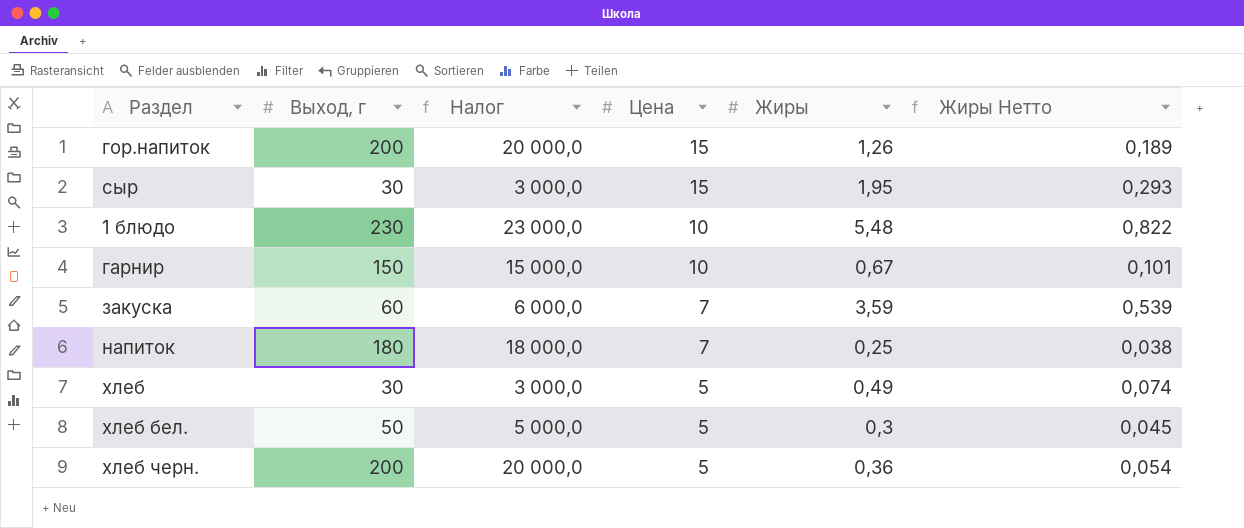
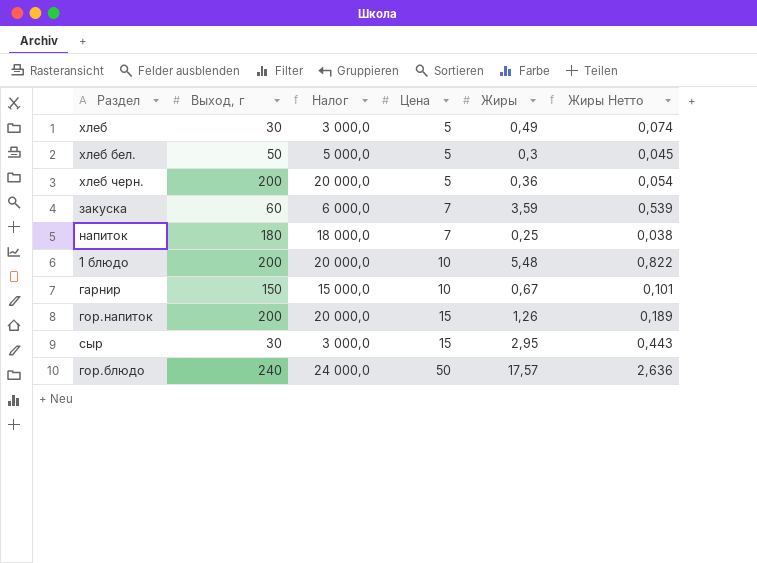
row order: Цена descending -> Цена ascending
1 блюдо | Выход, г: 230 -> 200
1 блюдо | Налог: 23 000,0 -> 20 000,0
сыр | Жиры: 1,95 -> 2,95
сыр | Жиры Нетто: 0,293 -> 0,443
row гор.блюдо: none -> 240 | 24 000,0 | 50 | 17,57 | 2,636

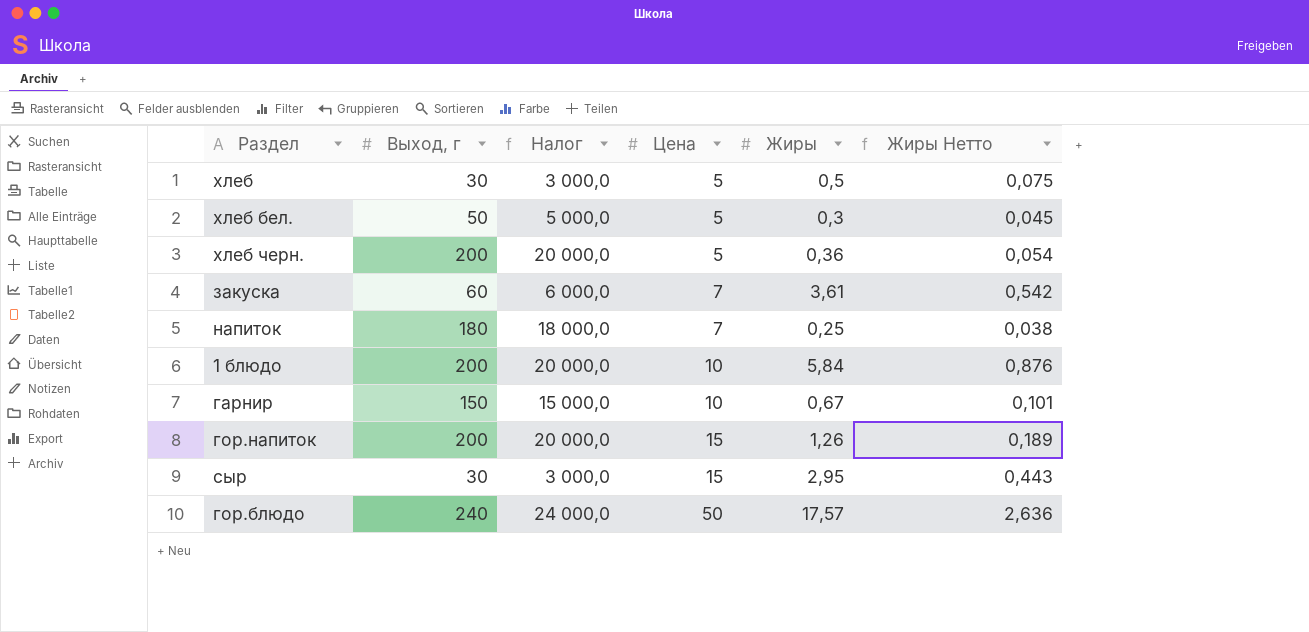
хлеб | Жиры: 0,49 -> 0,5
хлеб | Жиры Нетто: 0,074 -> 0,075
закуска | Жиры: 3,59 -> 3,61
закуска | Жиры Нетто: 0,539 -> 0,542
1 блюдо | Жиры: 5,48 -> 5,84
1 блюдо | Жиры Нетто: 0,822 -> 0,876

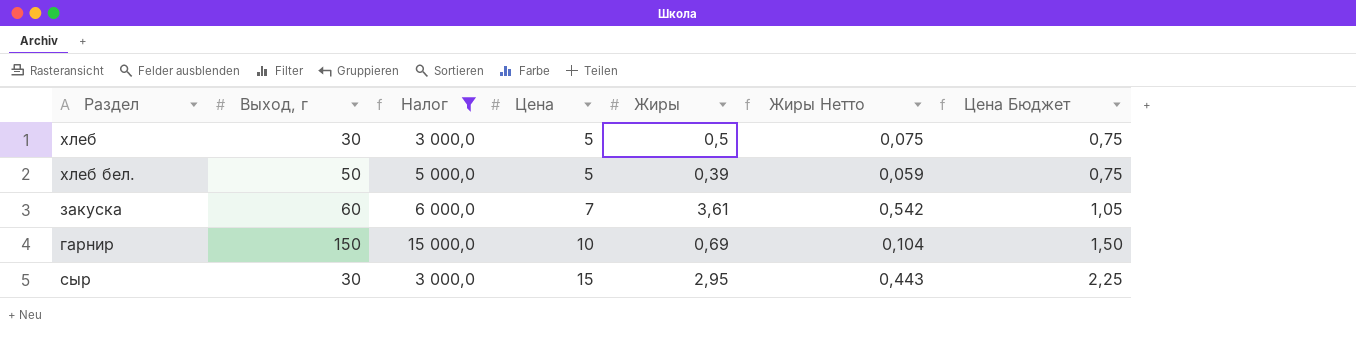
filter: none -> Налог <= 15 000,0
column Цена Бюджет | formula: none -> [Цена] * 0,15
хлеб бел. | Жиры: 0,3 -> 0,39
хлеб бел. | Жиры Нетто: 0,045 -> 0,059
гарнир | Жиры: 0,67 -> 0,69
гарнир | Жиры Нетто: 0,101 -> 0,104

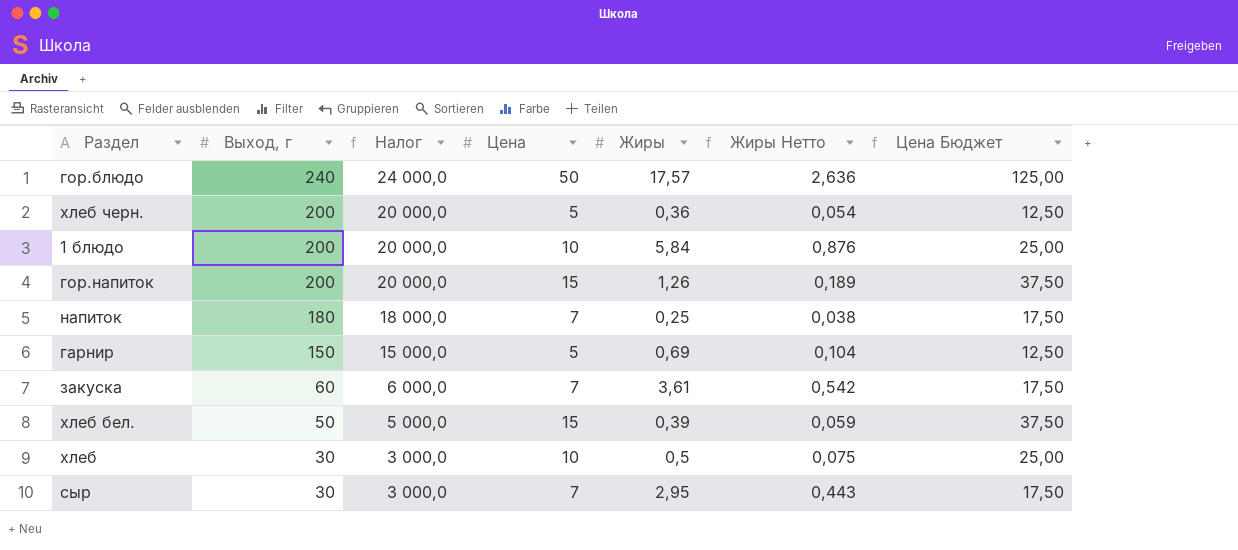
filter: Налог <= 15 000,0 -> none
row order: Цена ascending -> Выход, г descending
column Цена Бюджет | formula: [Цена] * 0,15 -> [Цена] * 2,5
гарнир | Цена: 10 -> 5
хлеб бел. | Цена: 5 -> 15
хлеб | Цена: 5 -> 10
сыр | Цена: 15 -> 7

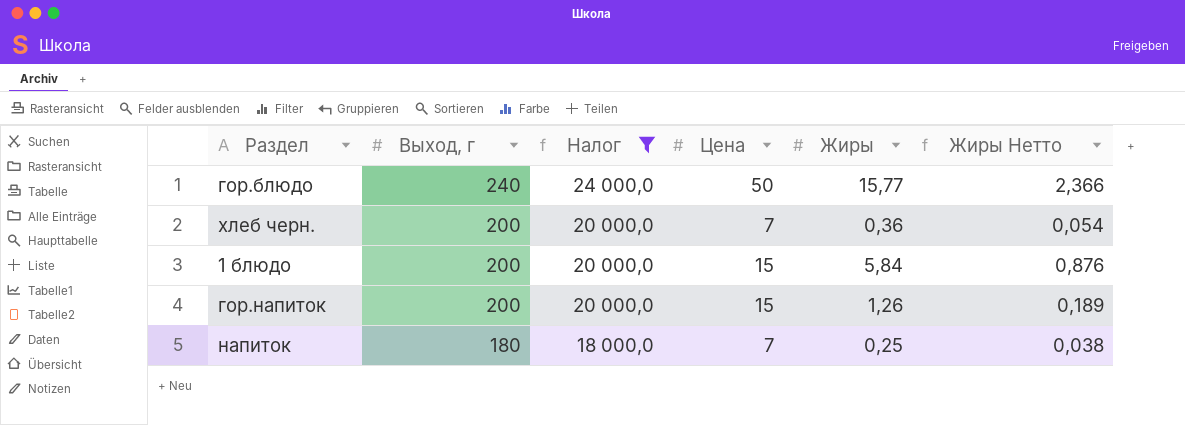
filter: none -> Налог >= 18 000,0
column Цена Бюджет | formula: [Цена] * 2,5 -> none
гор.блюдо | Жиры: 17,57 -> 15,77
гор.блюдо | Жиры Нетто: 2,636 -> 2,366
хлеб черн. | Цена: 5 -> 7
1 блюдо | Цена: 10 -> 15

